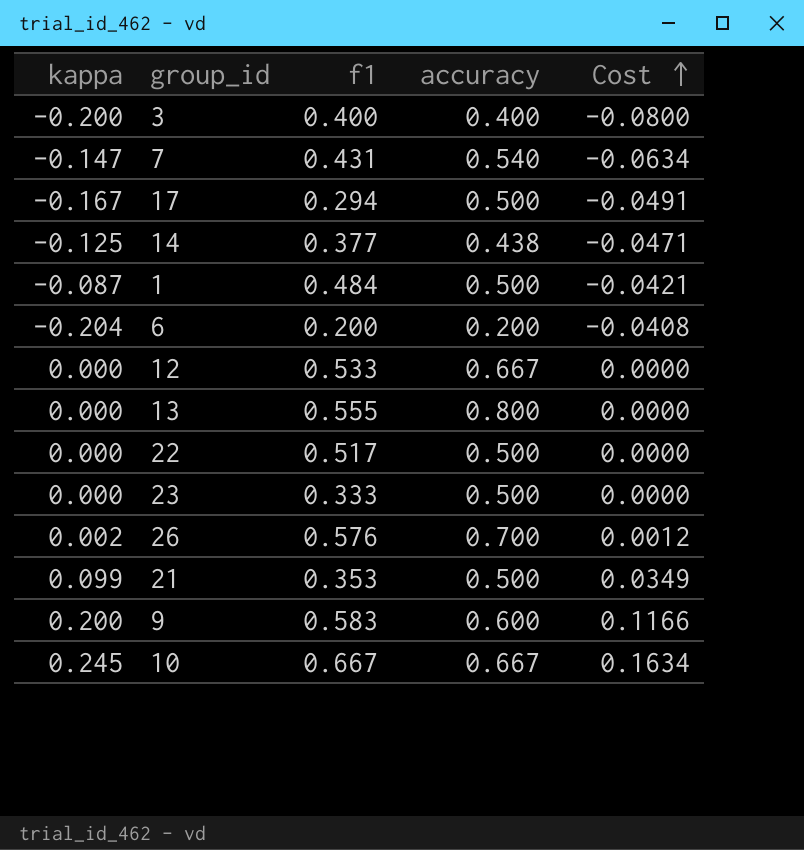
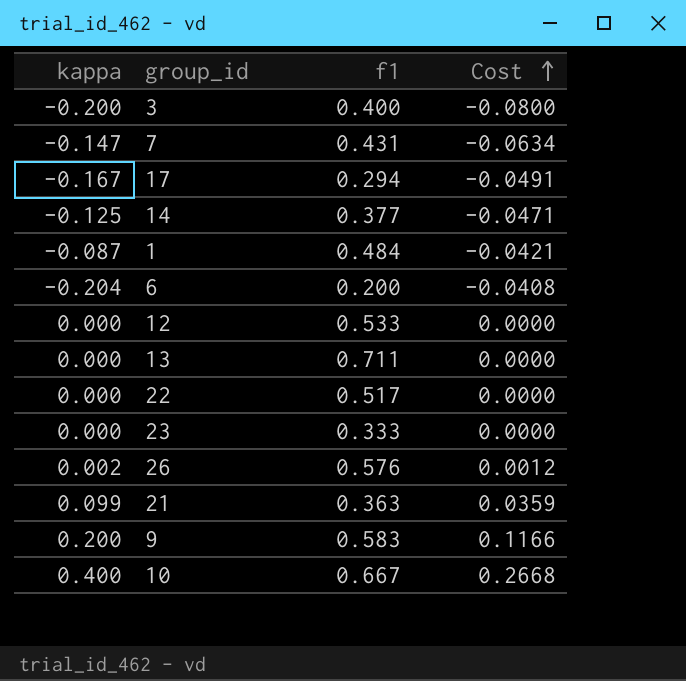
column accuracy | position: 4 -> none
13 | f1: 0.555 -> 0.711
21 | f1: 0.353 -> 0.363
21 | Cost: 0.0349 -> 0.0359
10 | kappa: 0.245 -> 0.400
10 | Cost: 0.1634 -> 0.2668

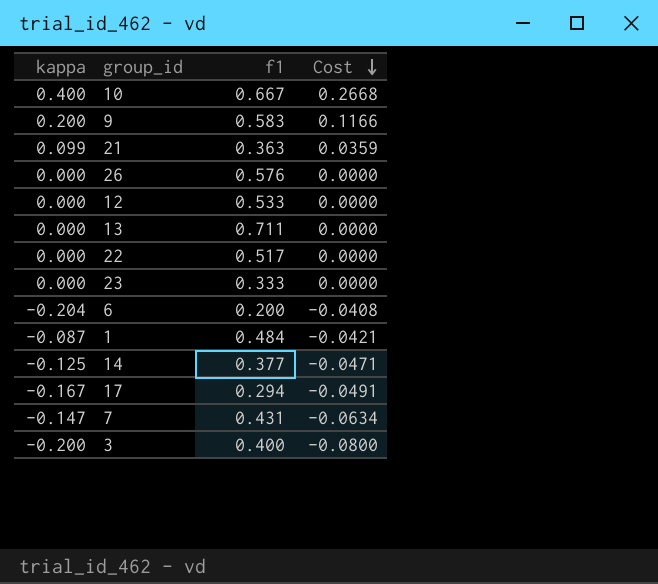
row order: Cost ascending -> Cost descending
26 | kappa: 0.002 -> 0.000
26 | Cost: 0.0012 -> 0.0000

